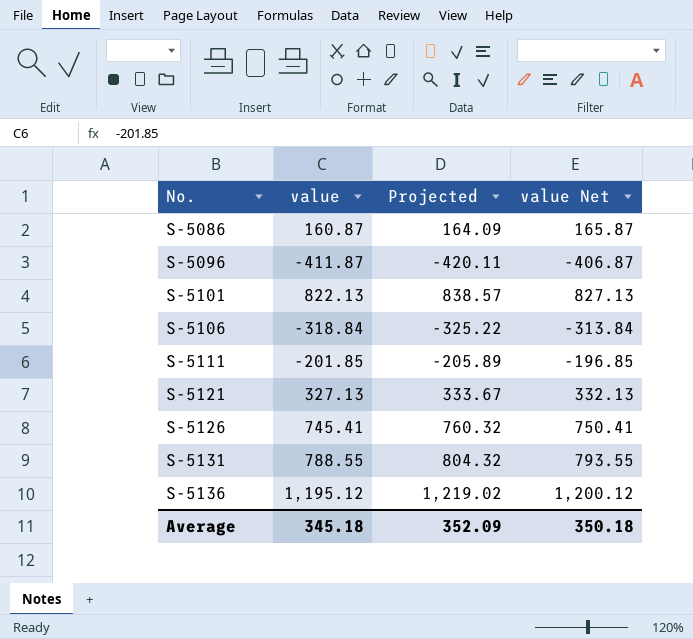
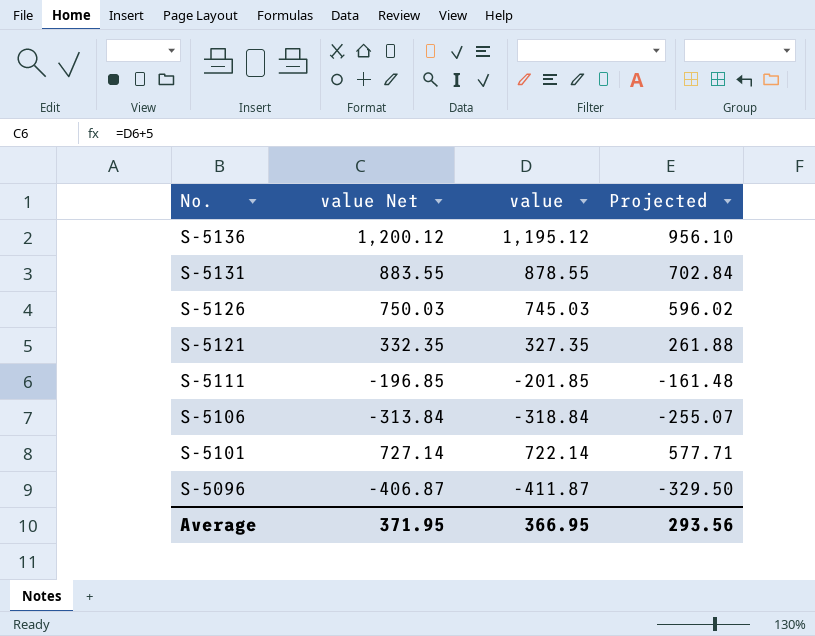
row order: No. ascending -> No. descending
column value Net | position: 4 -> 2
column Projected | formula: [value] * 1.02 -> [value] * 0.8
row S-5086: 160.87 | 164.09 | 165.87 -> none
S-5131 | value Net: 793.55 -> 883.55
S-5131 | value: 788.55 -> 878.55
S-5126 | value Net: 750.41 -> 750.03
S-5126 | value: 745.41 -> 745.03
S-5121 | value Net: 332.13 -> 332.35
S-5121 | value: 327.13 -> 327.35
S-5101 | value Net: 827.13 -> 727.14
S-5101 | value: 822.13 -> 722.14
Average | value Net: 350.18 -> 371.95
Average | value: 345.18 -> 366.95
Average | Projected: 352.09 -> 293.56

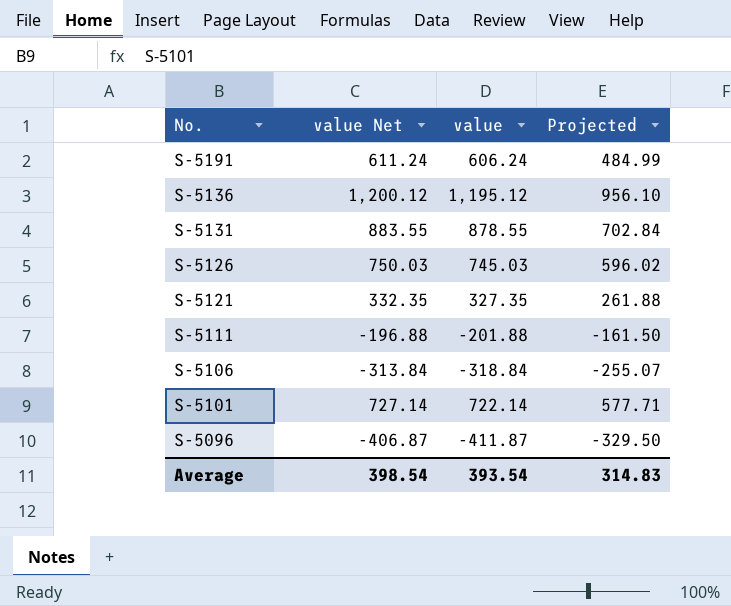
row S-5191: none -> 611.24 | 606.24 | 484.99
S-5111 | value Net: -196.85 -> -196.88
S-5111 | value: -201.85 -> -201.88
S-5111 | Projected: -161.48 -> -161.50
Average | value Net: 371.95 -> 398.54
Average | value: 366.95 -> 393.54
Average | Projected: 293.56 -> 314.83

